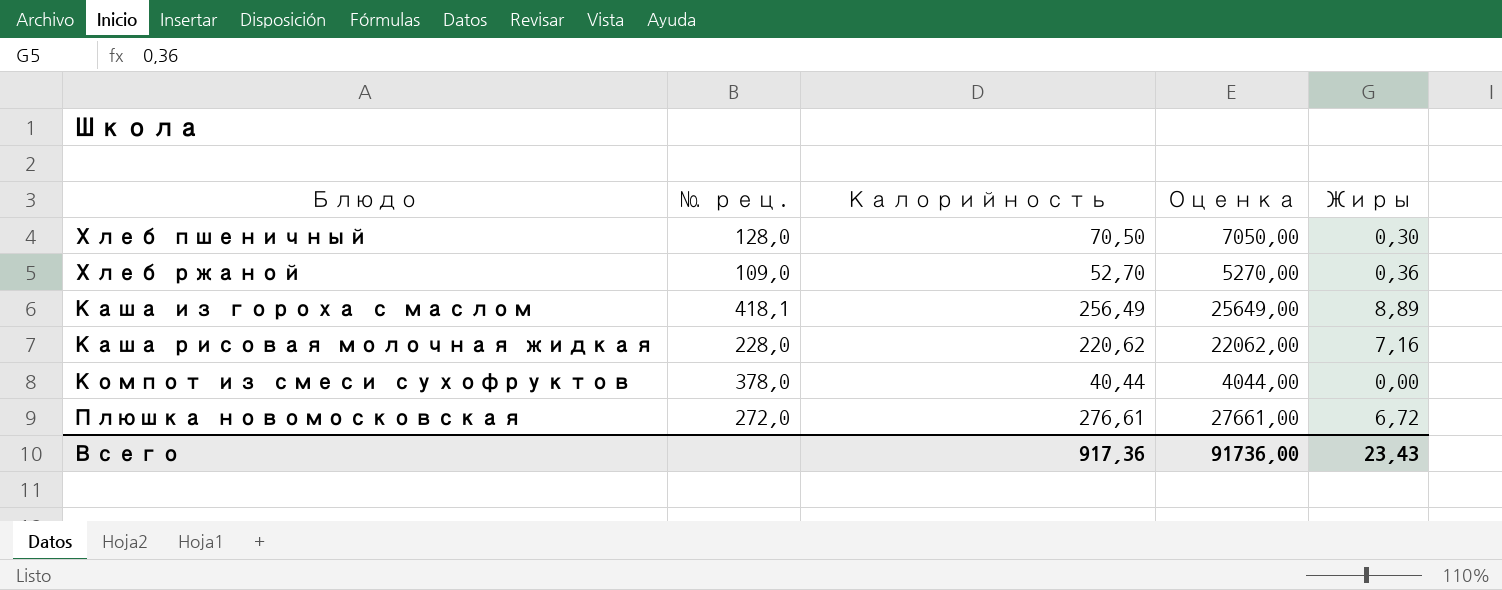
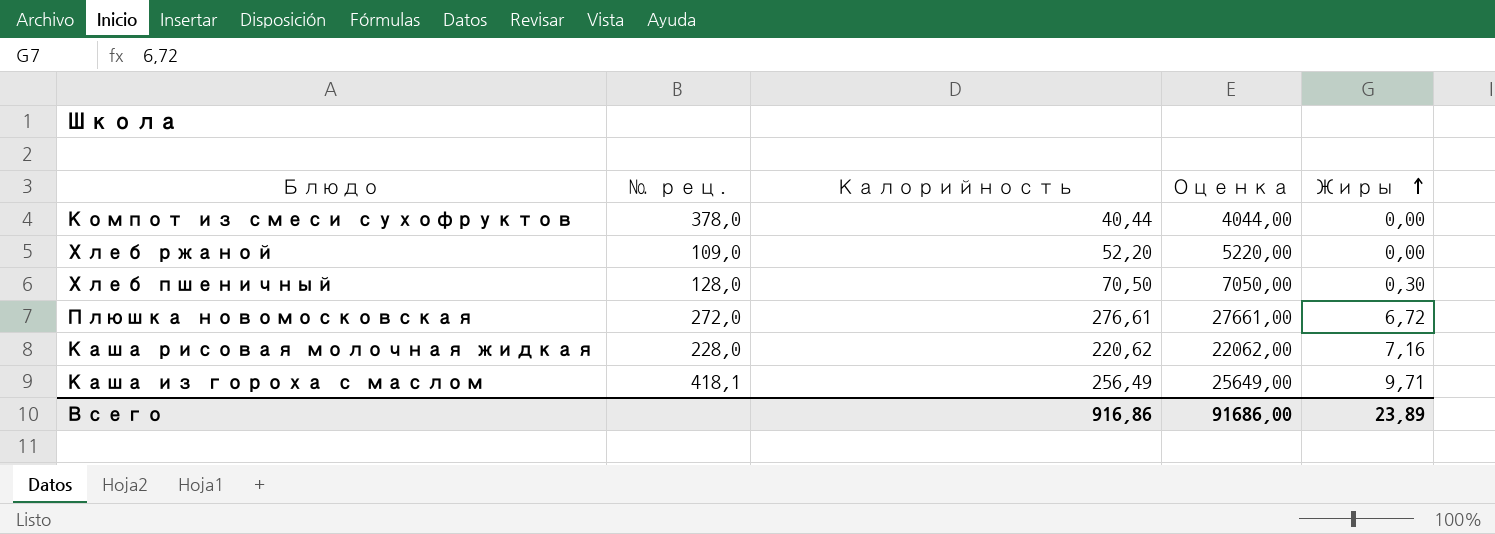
row order: none -> Жиры ascending
Хлеб ржаной | Калорийность: 52,70 -> 52,20
Хлеб ржаной | Оценка: 5270,00 -> 5220,00
Хлеб ржаной | Жиры: 0,36 -> 0,00
Каша из гороха с маслом | Жиры: 8,89 -> 9,71
Всего | Калорийность: 917,36 -> 916,86
Всего | Оценка: 91736,00 -> 91686,00
Всего | Жиры: 23,43 -> 23,89

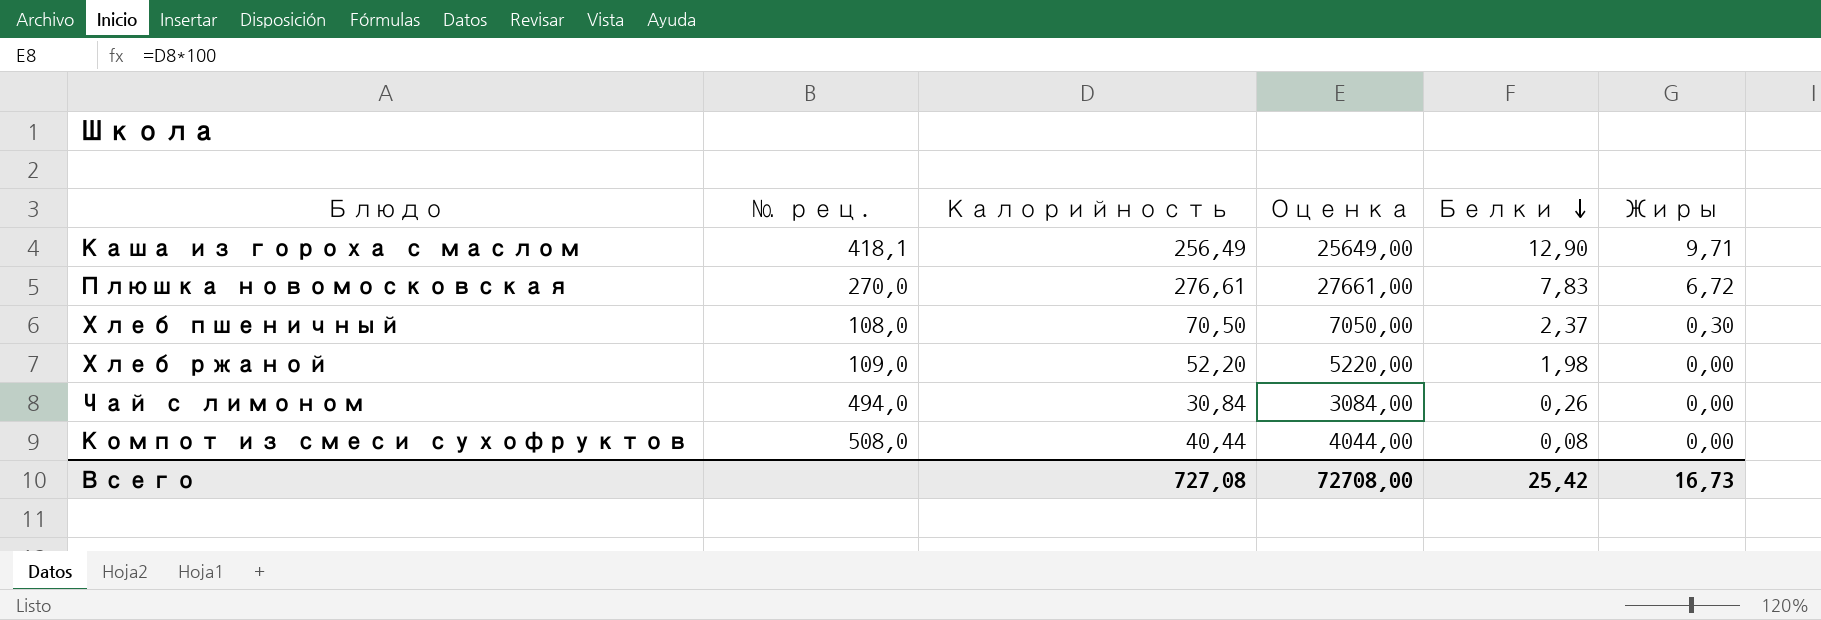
row order: Жиры ascending -> Белки descending
column Белки | position: none -> 5
row Каша рисовая молочная жидкая: 228,0 | 220,62 | 22062,00 | 7,16 -> none
Плюшка новомосковская | № рец.: 272,0 -> 270,0
Хлеб пшеничный | № рец.: 128,0 -> 108,0
row Чай с лимоном: none -> 494,0 | 30,84 | 3084,00 | 0,26 | 0,00
Компот из смеси сухофруктов | № рец.: 378,0 -> 508,0
Всего | Калорийность: 916,86 -> 727,08
Всего | Оценка: 91686,00 -> 72708,00
Всего | Жиры: 23,89 -> 16,73

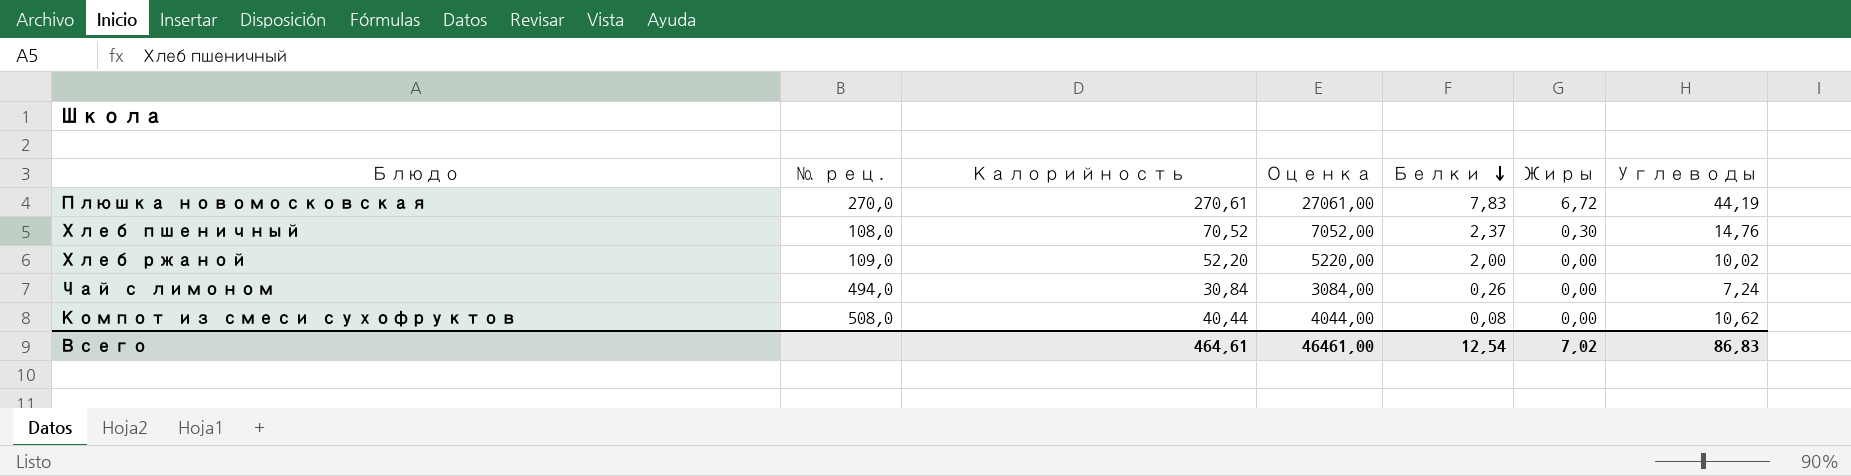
column Углеводы | position: none -> 7
row Каша из гороха с маслом: 418,1 | 256,49 | 25649,00 | 12,90 | 9,71 -> none
Плюшка новомосковская | Калорийность: 276,61 -> 270,61
Плюшка новомосковская | Оценка: 27661,00 -> 27061,00
Хлеб пшеничный | Калорийность: 70,50 -> 70,52
Хлеб пшеничный | Оценка: 7050,00 -> 7052,00
Хлеб ржаной | Белки: 1,98 -> 2,00
Всего | Калорийность: 727,08 -> 464,61
Всего | Оценка: 72708,00 -> 46461,00
Всего | Белки: 25,42 -> 12,54
Всего | Жиры: 16,73 -> 7,02

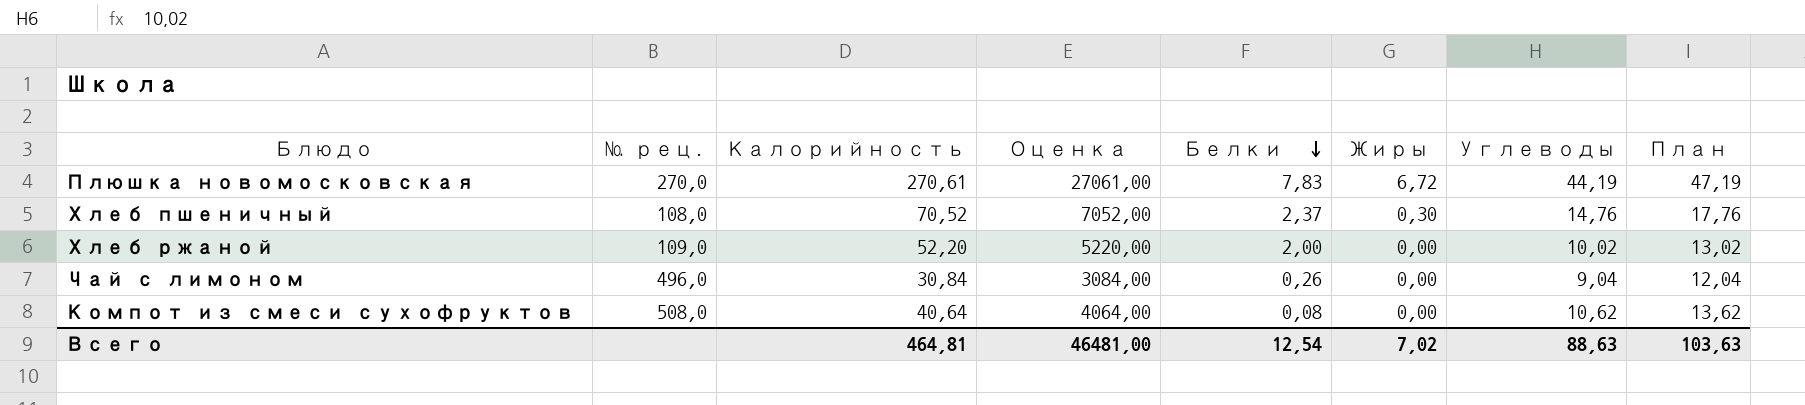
column План | formula: none -> [Углеводы] + 3
Чай с лимоном | № рец.: 494,0 -> 496,0
Чай с лимоном | Углеводы: 7,24 -> 9,04
Компот из смеси сухофруктов | Калорийность: 40,44 -> 40,64
Компот из смеси сухофруктов | Оценка: 4044,00 -> 4064,00
Всего | Калорийность: 464,61 -> 464,81
Всего | Оценка: 46461,00 -> 46481,00
Всего | Углеводы: 86,83 -> 88,63

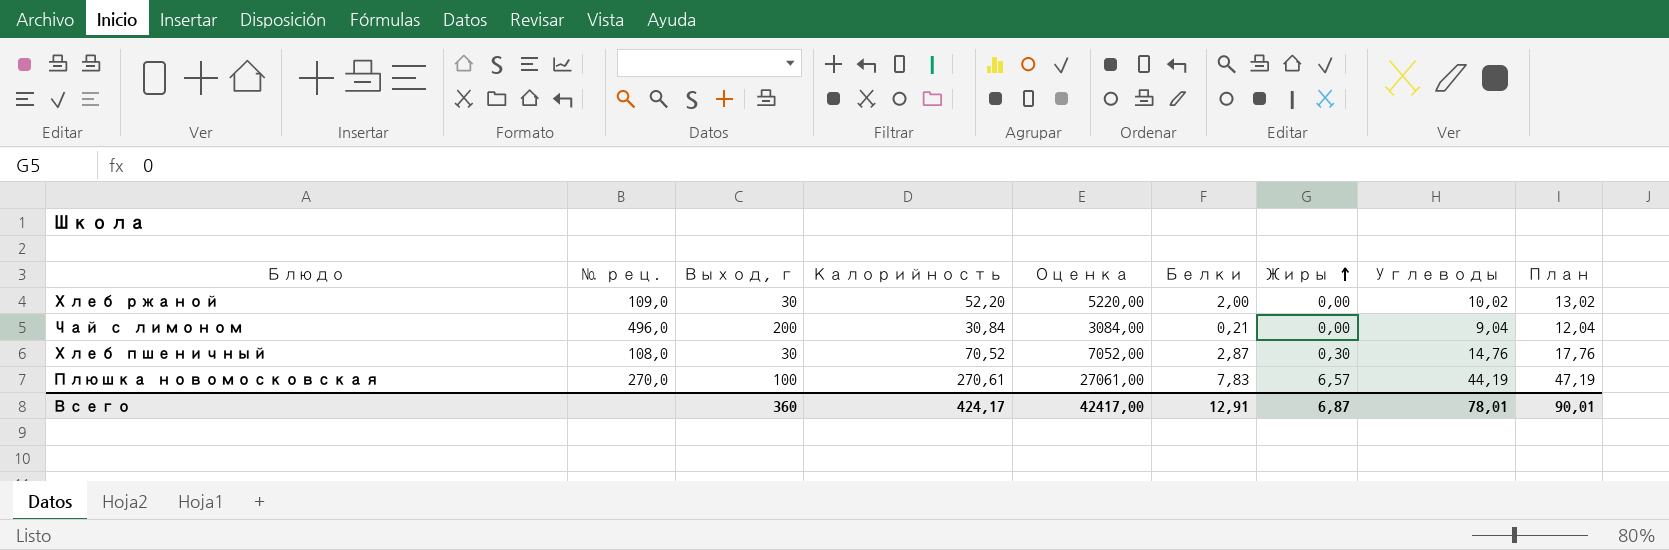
row order: Белки descending -> Жиры ascending
column Выход, г | position: none -> 3
row Компот из смеси сухофруктов: 508,0 | 40,64 | 4064,00 | 0,08 | 0,00 | 10,62 | 13,62 -> none
Чай с лимоном | Белки: 0,26 -> 0,21
Хлеб пшеничный | Белки: 2,37 -> 2,87
Плюшка новомосковская | Жиры: 6,72 -> 6,57
Всего | Калорийность: 464,81 -> 424,17
Всего | Оценка: 46481,00 -> 42417,00
Всего | Белки: 12,54 -> 12,91
Всего | Жиры: 7,02 -> 6,87
Всего | Углеводы: 88,63 -> 78,01
Всего | План: 103,63 -> 90,01

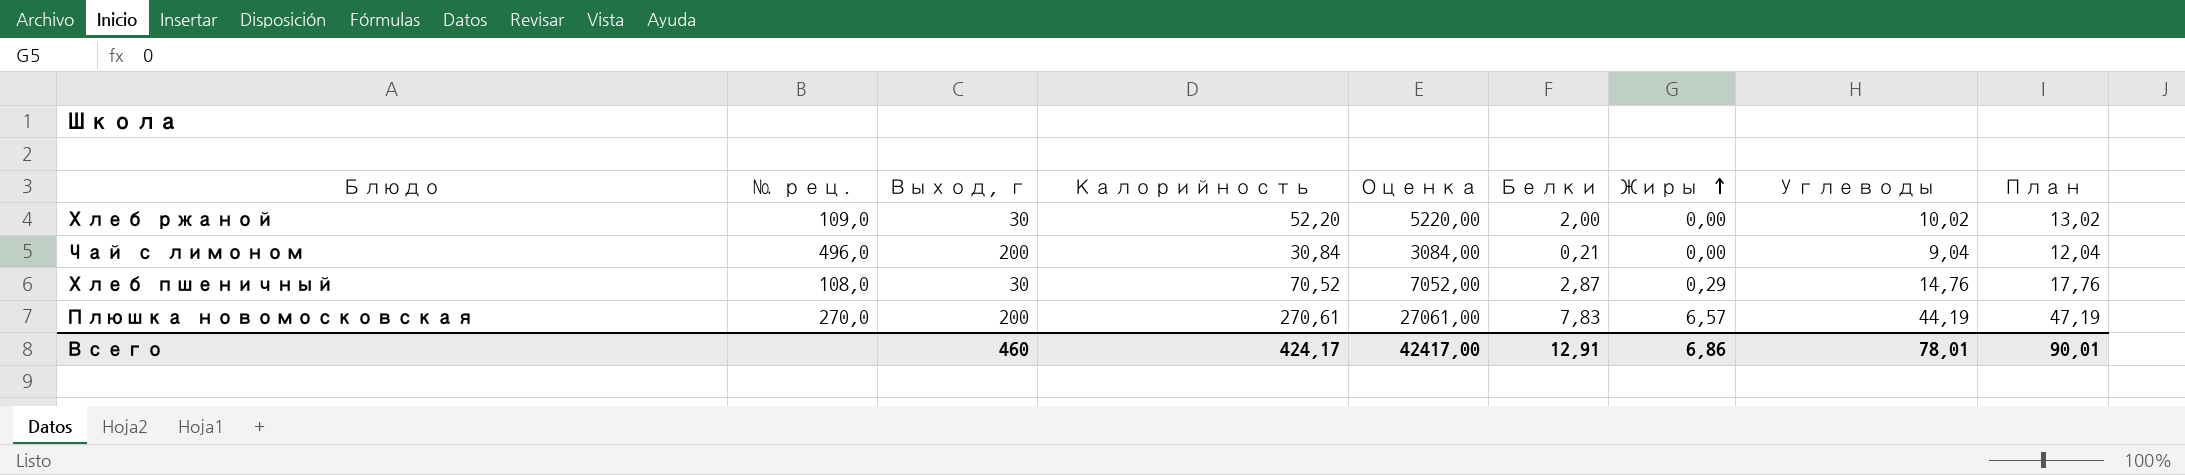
Хлеб пшеничный | Жиры: 0,30 -> 0,29
Плюшка новомосковская | Выход, г: 100 -> 200
Всего | Выход, г: 360 -> 460
Всего | Жиры: 6,87 -> 6,86

